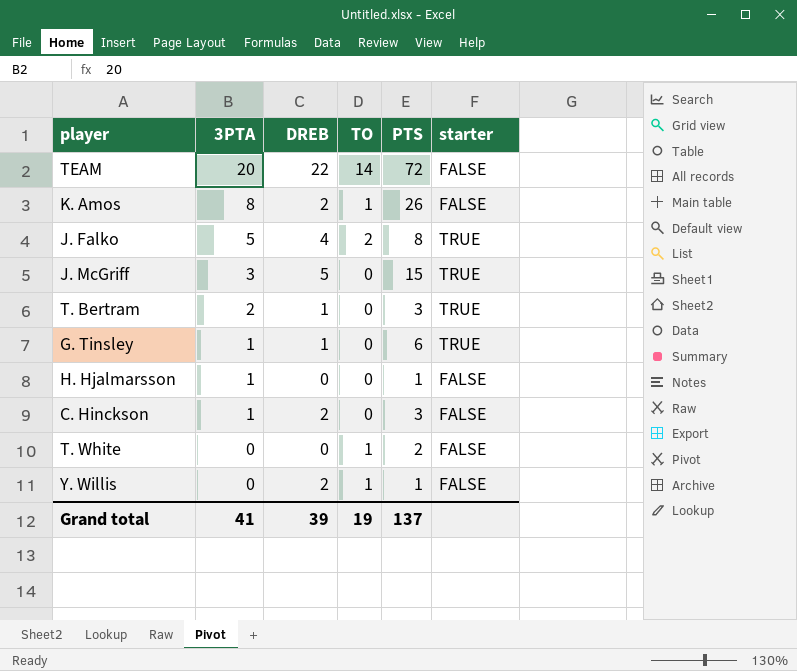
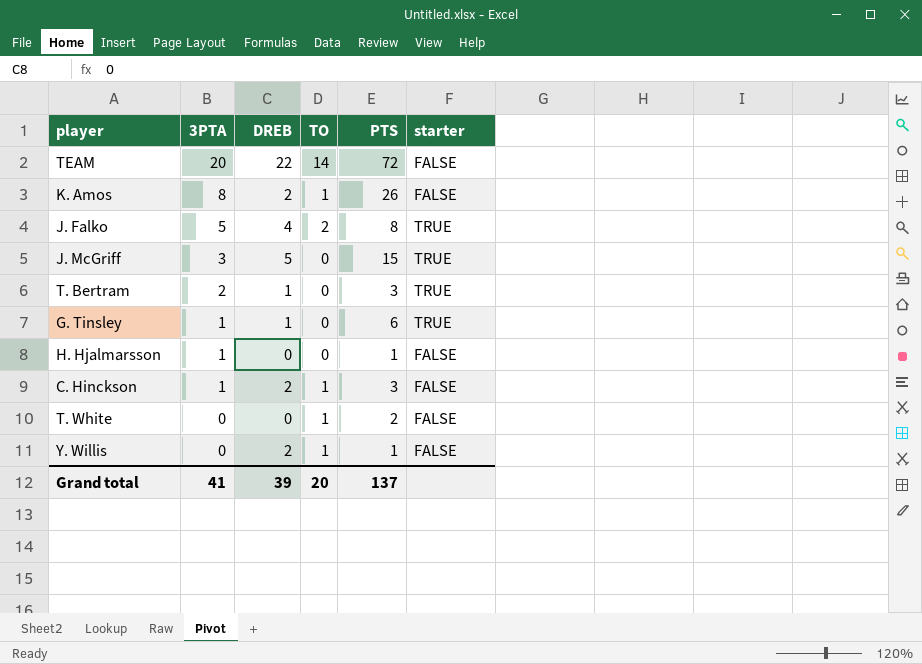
C. Hinckson | TO: 0 -> 1
Grand total | TO: 19 -> 20

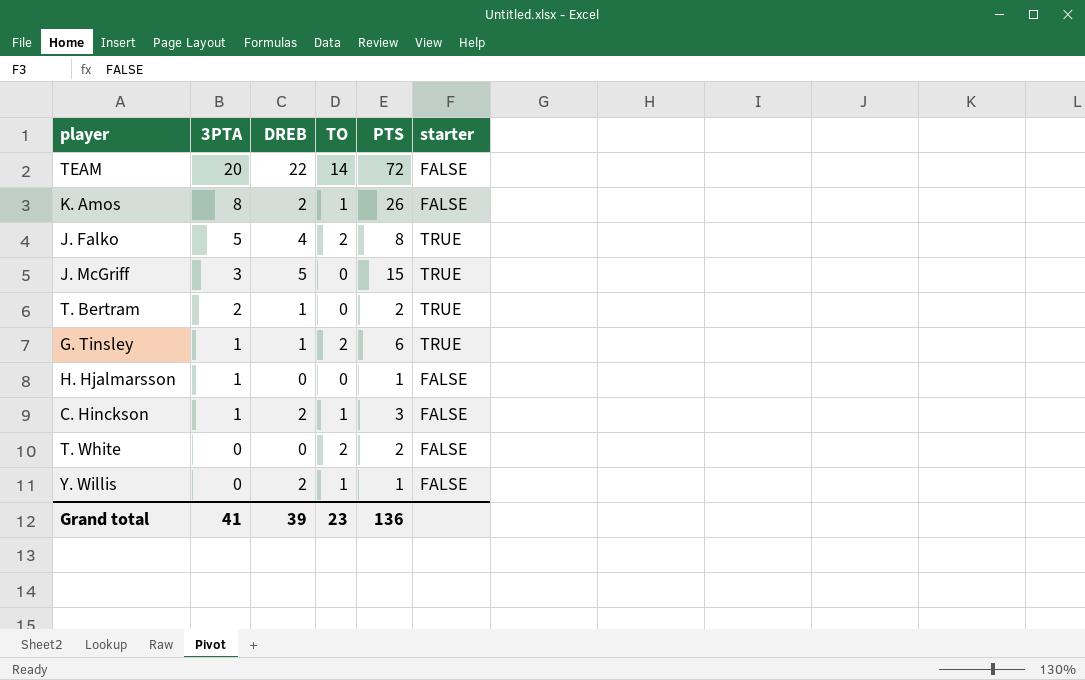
T. Bertram | PTS: 3 -> 2
G. Tinsley | TO: 0 -> 2
T. White | TO: 1 -> 2
Grand total | TO: 20 -> 23
Grand total | PTS: 137 -> 136

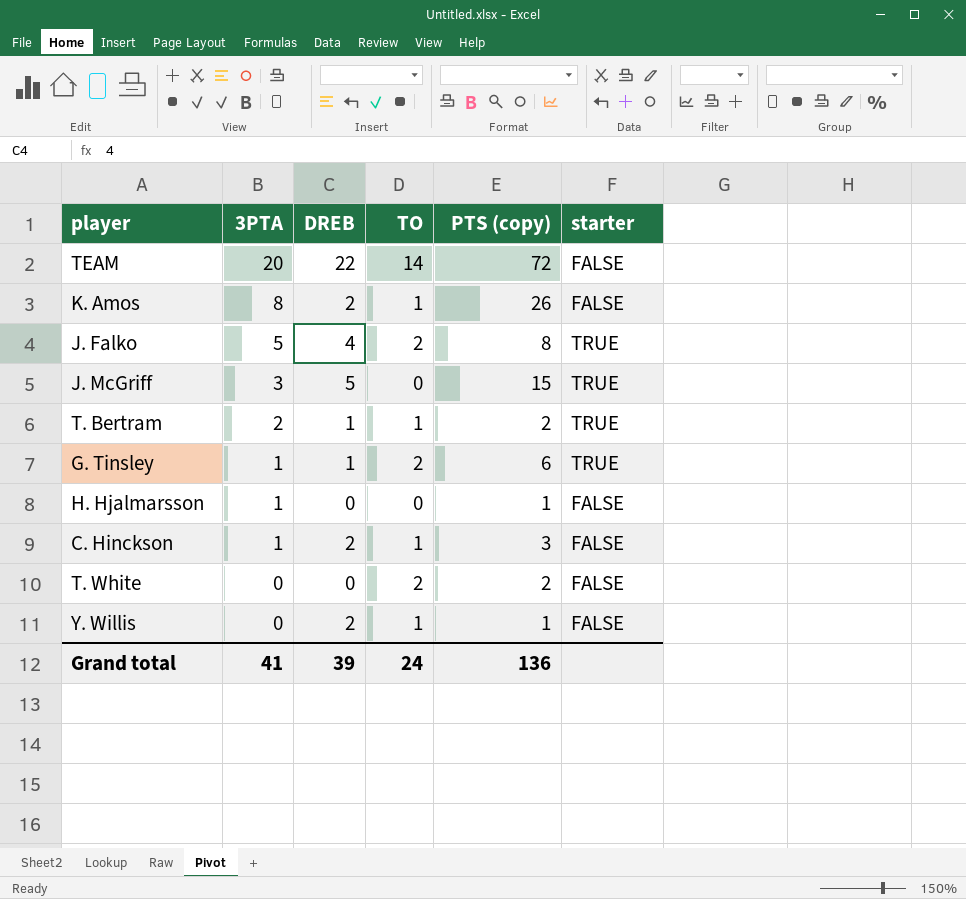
column name: PTS -> PTS (copy)
T. Bertram | TO: 0 -> 1
Grand total | TO: 23 -> 24

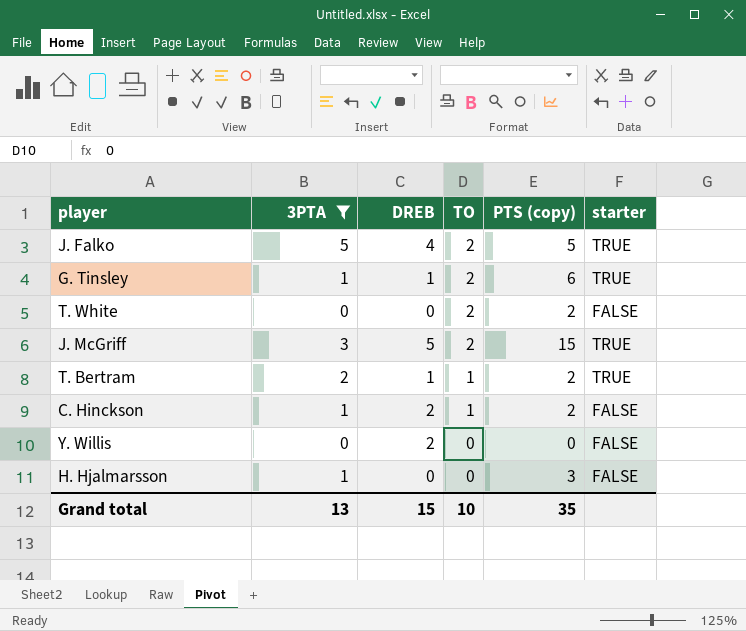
filter: none -> 3PTA <= 5
row order: 3PTA descending -> TO descending
J. Falko | PTS (copy): 8 -> 5
J. McGriff | TO: 0 -> 2
C. Hinckson | PTS (copy): 3 -> 2
Y. Willis | TO: 1 -> 0
Y. Willis | PTS (copy): 1 -> 0
H. Hjalmarsson | PTS (copy): 1 -> 3
Grand total | 3PTA: 41 -> 13
Grand total | DREB: 39 -> 15
Grand total | TO: 24 -> 10
Grand total | PTS (copy): 136 -> 35

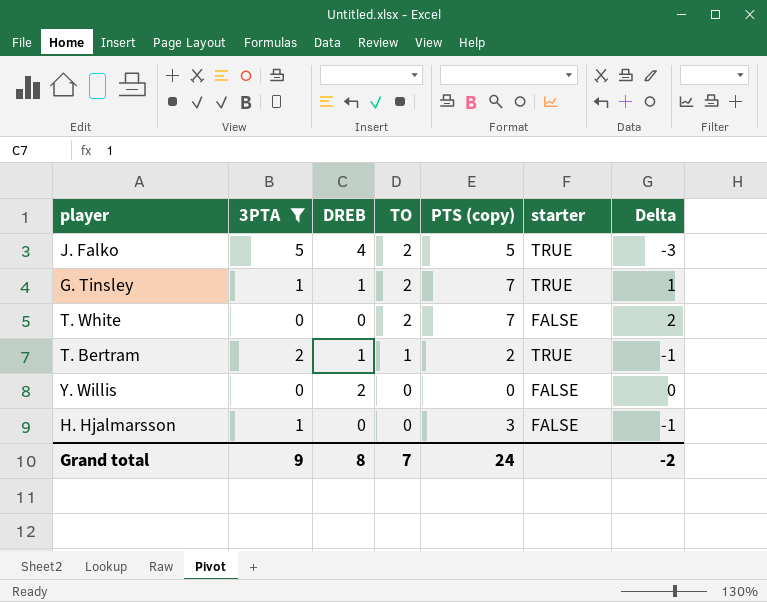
column Delta | formula: none -> [TO] - [3PTA]
row J. McGriff: 3 | 5 | 2 | 15 | TRUE -> none
row C. Hinckson: 1 | 2 | 1 | 2 | FALSE -> none
G. Tinsley | PTS (copy): 6 -> 7
T. White | PTS (copy): 2 -> 7
Grand total | 3PTA: 13 -> 9
Grand total | DREB: 15 -> 8
Grand total | TO: 10 -> 7
Grand total | PTS (copy): 35 -> 24

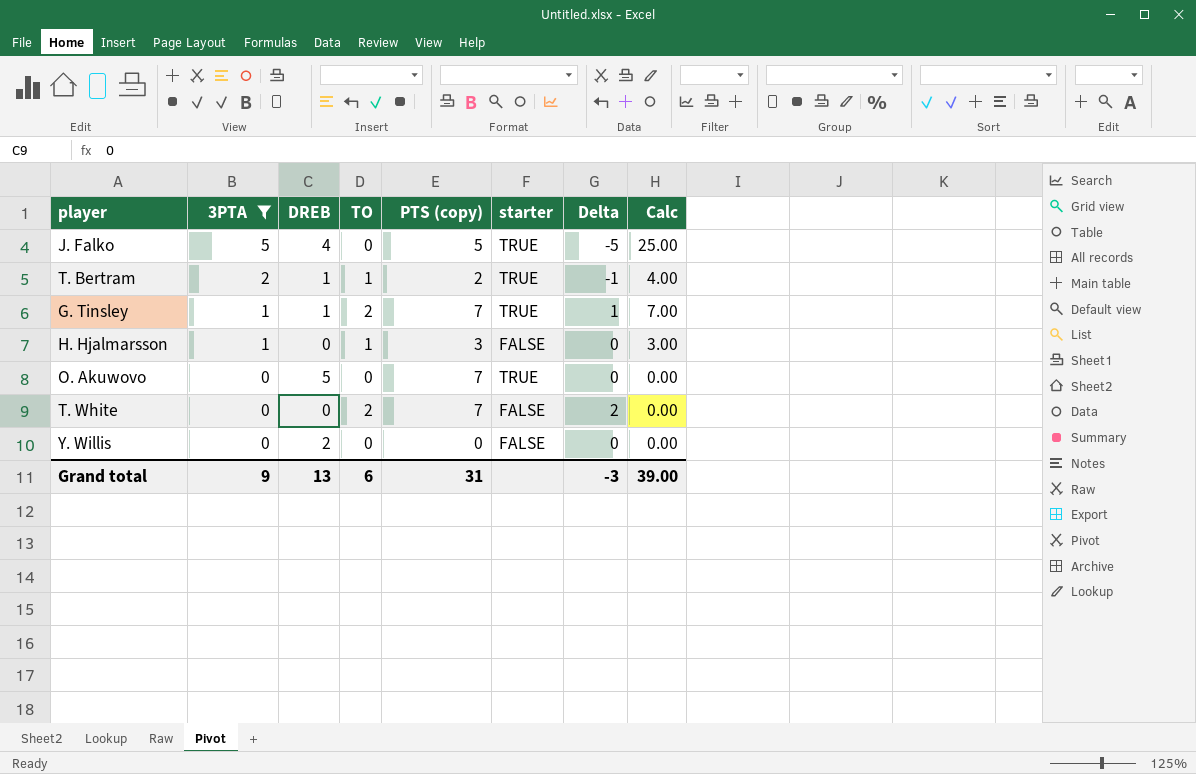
row order: TO descending -> 3PTA descending
column Calc | formula: none -> [3PTA] * [PTS (copy)]
J. Falko | TO: 2 -> 0
J. Falko | Delta: -3 -> -5
H. Hjalmarsson | TO: 0 -> 1
H. Hjalmarsson | Delta: -1 -> 0
row O. Akuwovo: none -> 0 | 5 | 0 | 7 | TRUE | 0 | 0.00
Grand total | DREB: 8 -> 13
Grand total | TO: 7 -> 6
Grand total | PTS (copy): 24 -> 31
Grand total | Delta: -2 -> -3

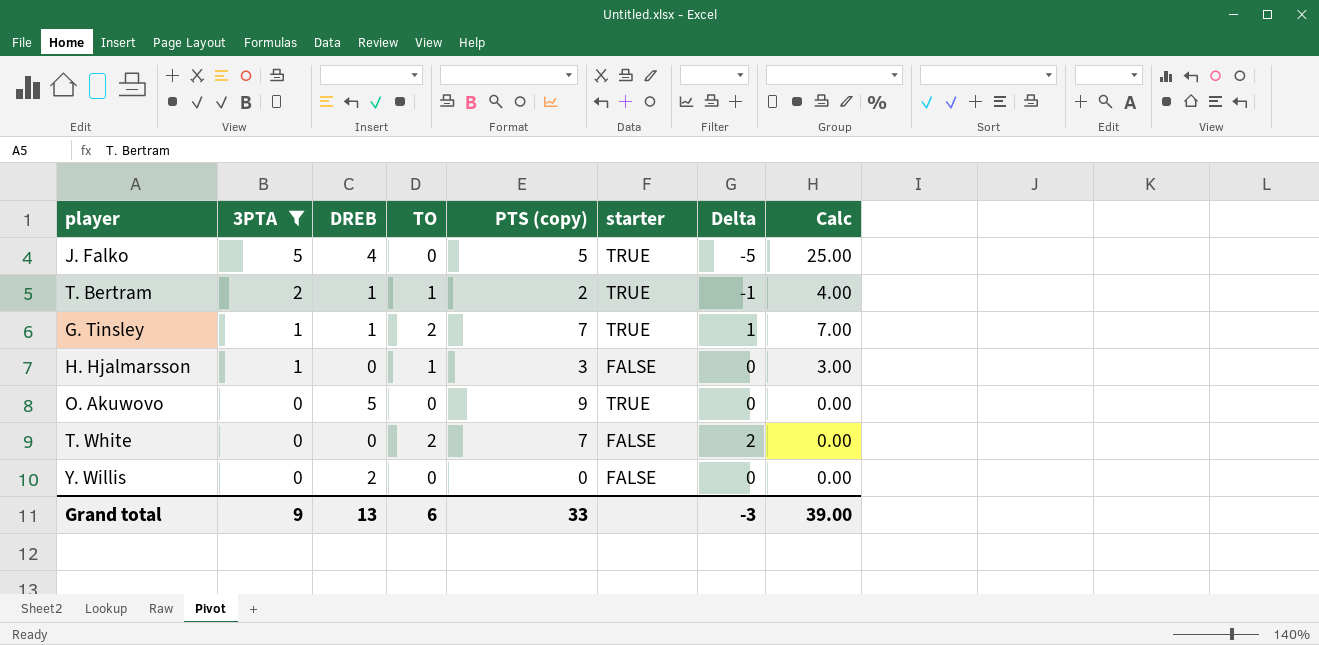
O. Akuwovo | PTS (copy): 7 -> 9
Grand total | PTS (copy): 31 -> 33

